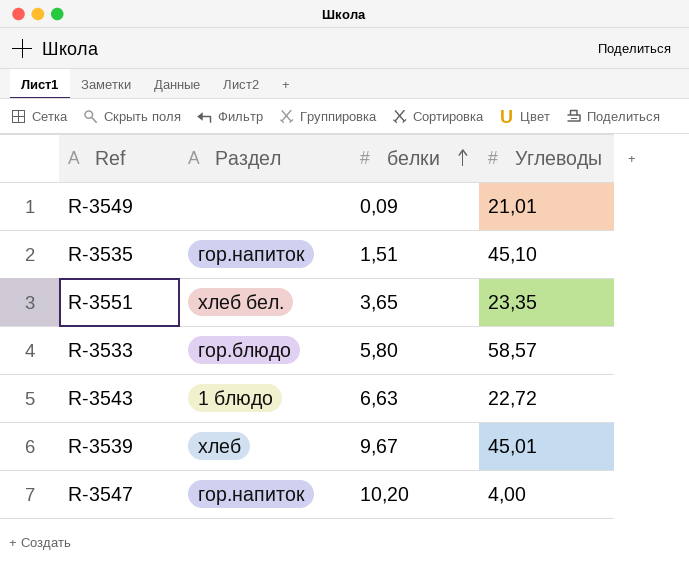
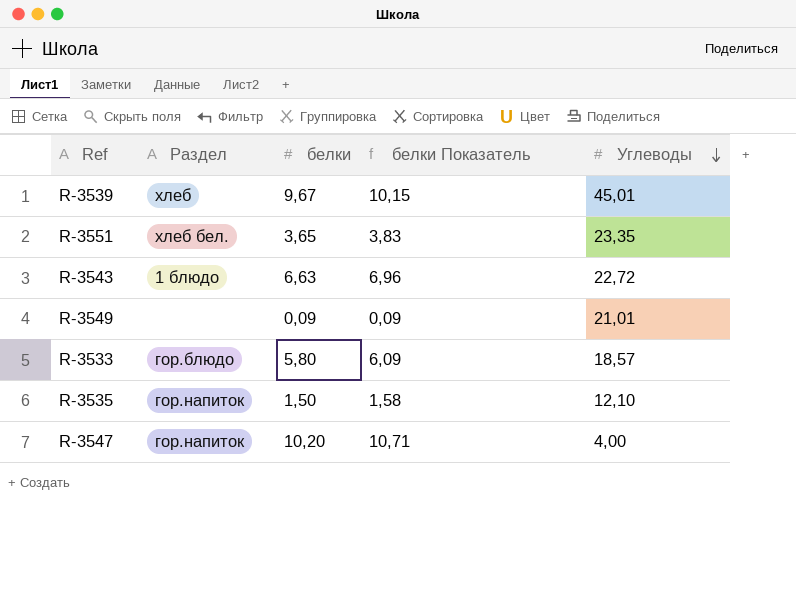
row order: белки ascending -> Углеводы descending
column белки Показатель | formula: none -> [белки] * 1,05
R-3533 | Углеводы: 58,57 -> 18,57
R-3535 | белки: 1,51 -> 1,50
R-3535 | Углеводы: 45,10 -> 12,10

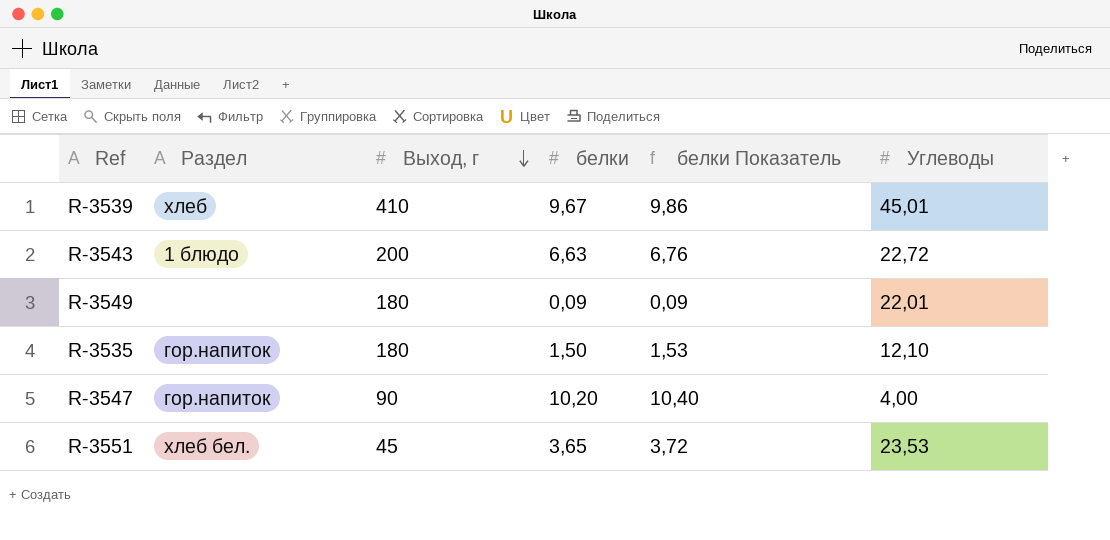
row order: Углеводы descending -> Выход, г descending
column Выход, г | position: none -> 3
column белки Показатель | formula: [белки] * 1,05 -> [белки] * 1,02
row R-3533: гор.блюдо | 5,80 | 6,09 | 18,57 -> none
R-3549 | Углеводы: 21,01 -> 22,01
R-3551 | Углеводы: 23,35 -> 23,53

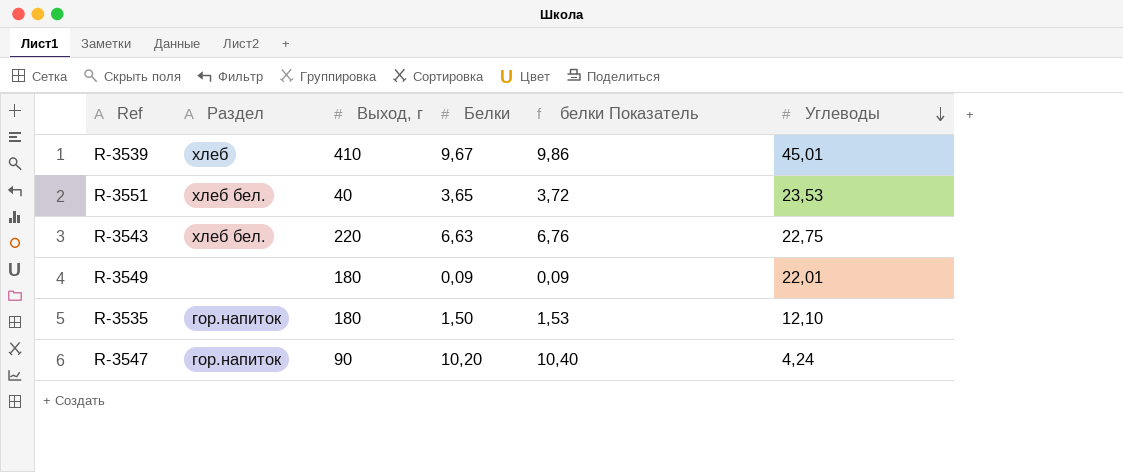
row order: Выход, г descending -> Углеводы descending
column name: белки -> Белки
R-3551 | Выход, г: 45 -> 40
R-3543 | Раздел: 1 блюдо -> хлеб бел.
R-3543 | Выход, г: 200 -> 220
R-3543 | Углеводы: 22,72 -> 22,75
R-3547 | Углеводы: 4,00 -> 4,24

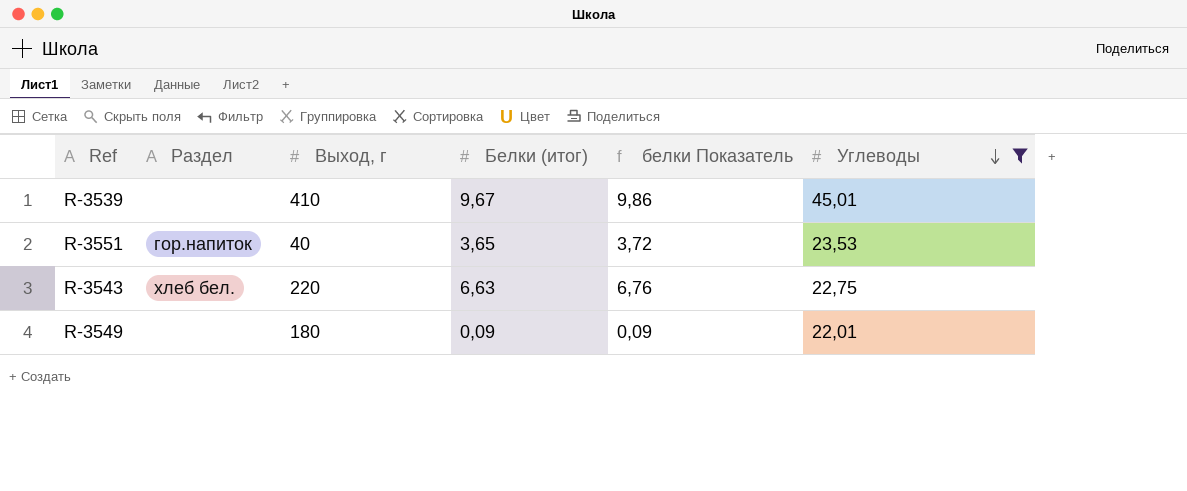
filter: none -> Углеводы >= 22,01
column name: Белки -> Белки (итог)
R-3539 | Раздел: хлеб -> none
R-3551 | Раздел: хлеб бел. -> гор.напиток

